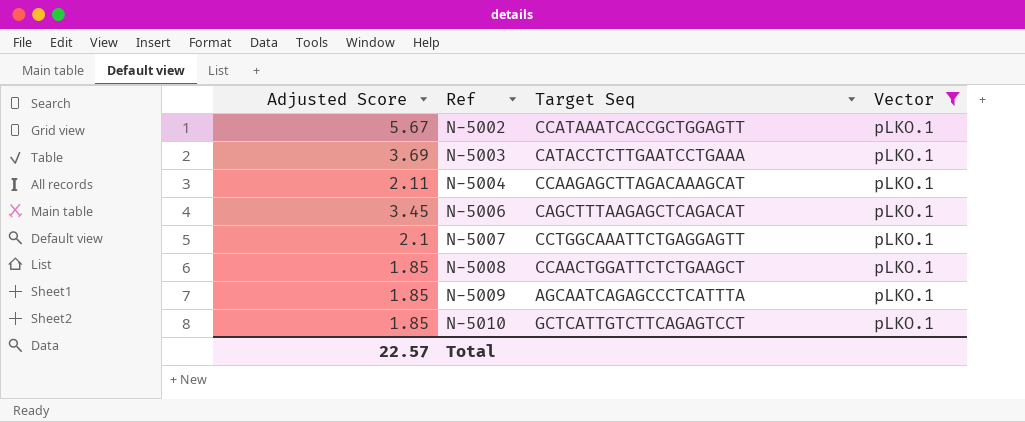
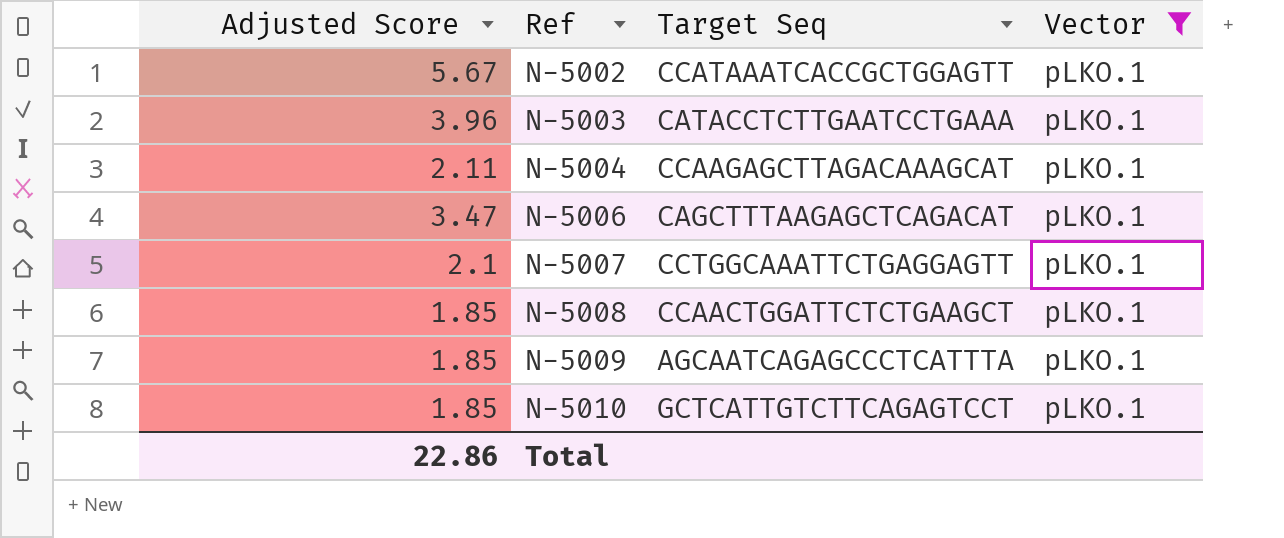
N-5003 | Adjusted Score: 3.69 -> 3.96
N-5006 | Adjusted Score: 3.45 -> 3.47
Total | Adjusted Score: 22.57 -> 22.86

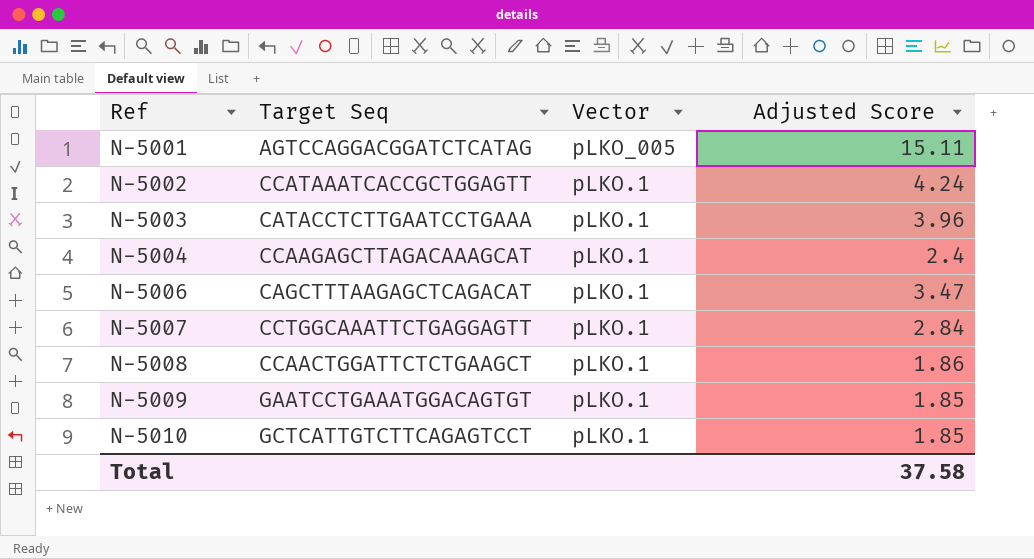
filter: Vector = pLKO.1 -> none
column Adjusted Score | position: 1 -> 4
N-5002 | Adjusted Score: 5.67 -> 4.24
N-5004 | Adjusted Score: 2.11 -> 2.4
N-5007 | Adjusted Score: 2.1 -> 2.84
N-5008 | Adjusted Score: 1.85 -> 1.86
N-5009 | Target Seq: AGCAATCAGAGCCCTCATTTA -> GAATCCTGAAATGGACAGTGT
Total | Adjusted Score: 22.86 -> 37.58

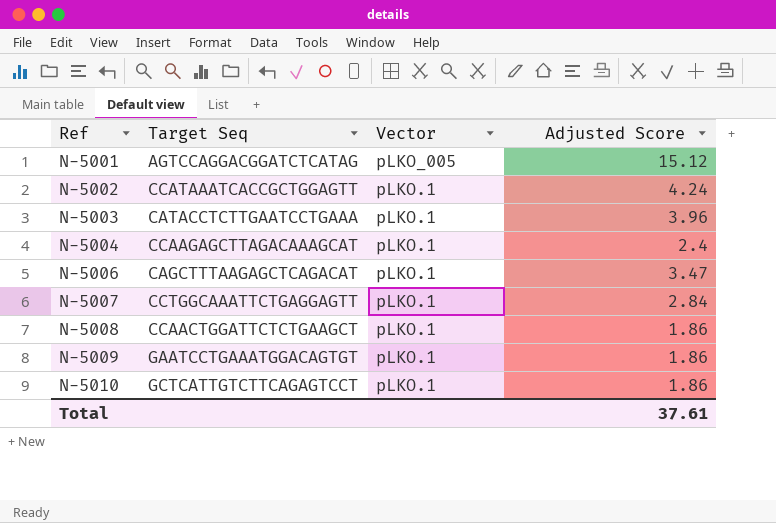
N-5001 | Adjusted Score: 15.11 -> 15.12
N-5009 | Adjusted Score: 1.85 -> 1.86
N-5010 | Adjusted Score: 1.85 -> 1.86
Total | Adjusted Score: 37.58 -> 37.61

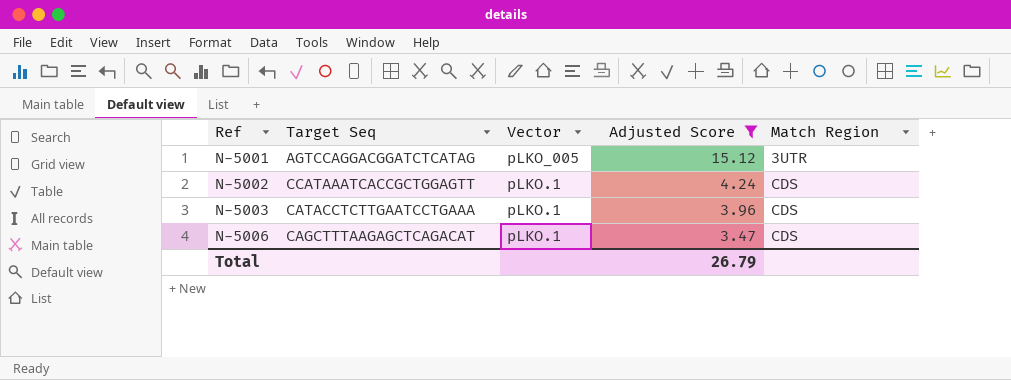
filter: none -> Adjusted Score >= 3.47
column Match Region | position: none -> 5
Total | Adjusted Score: 37.61 -> 26.79

